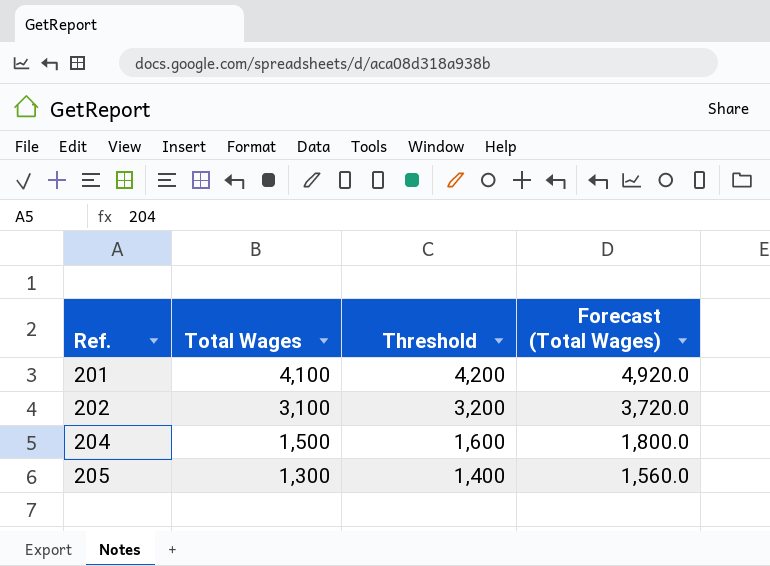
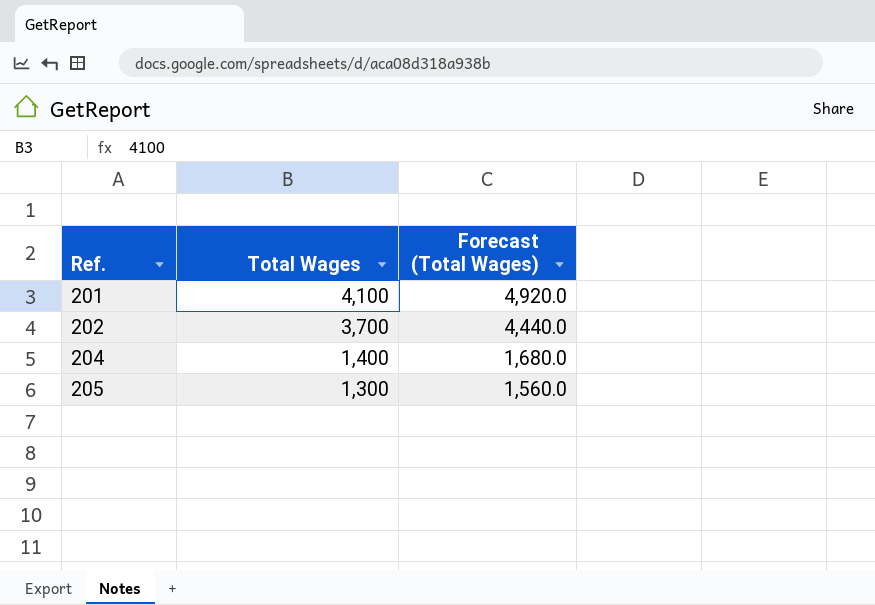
column Threshold | formula: [Total Wages] + 100 -> none
202 | Total Wages: 3,100 -> 3,700
202 | Forecast (Total Wages): 3,720.0 -> 4,440.0
204 | Total Wages: 1,500 -> 1,400
204 | Forecast (Total Wages): 1,800.0 -> 1,680.0

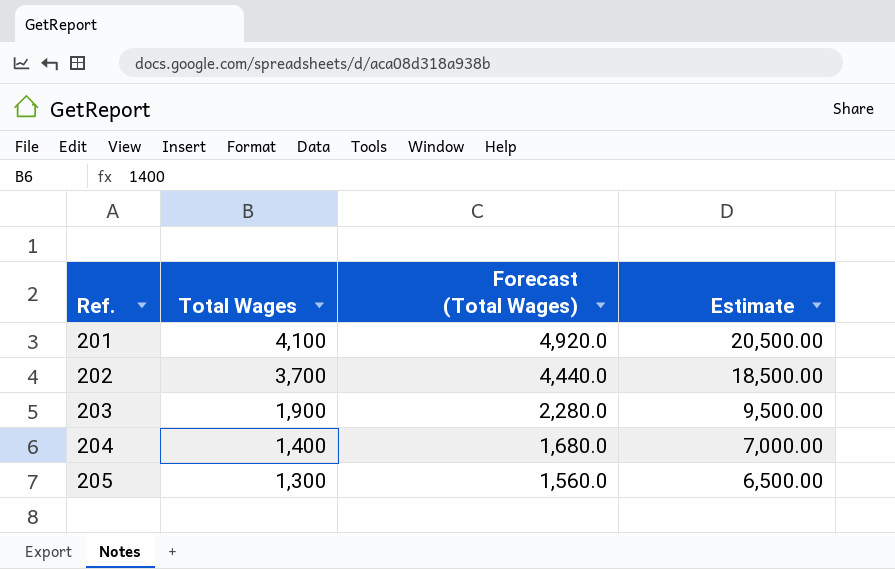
column Estimate | formula: none -> [Total Wages] * 5
row 203: none -> 1,900 | 2,280.0 | 9,500.00

